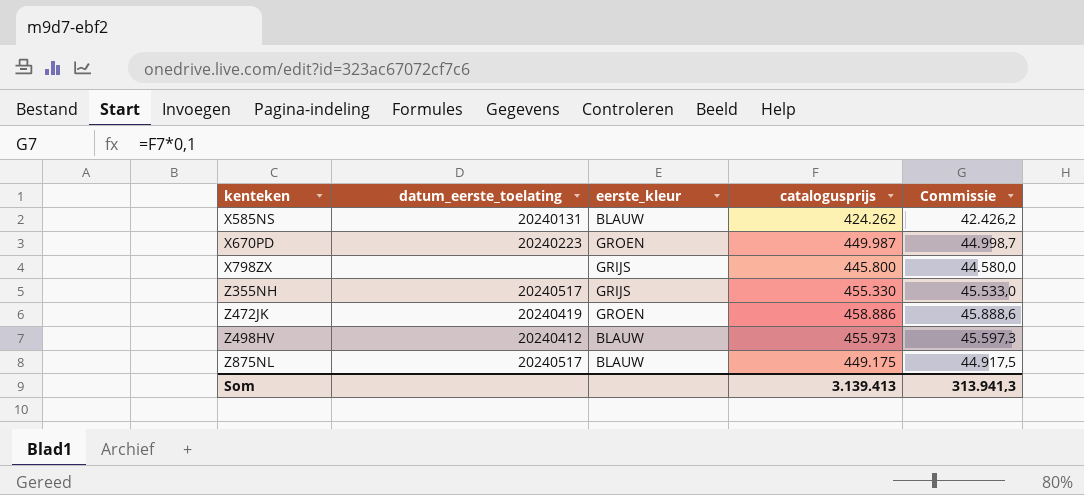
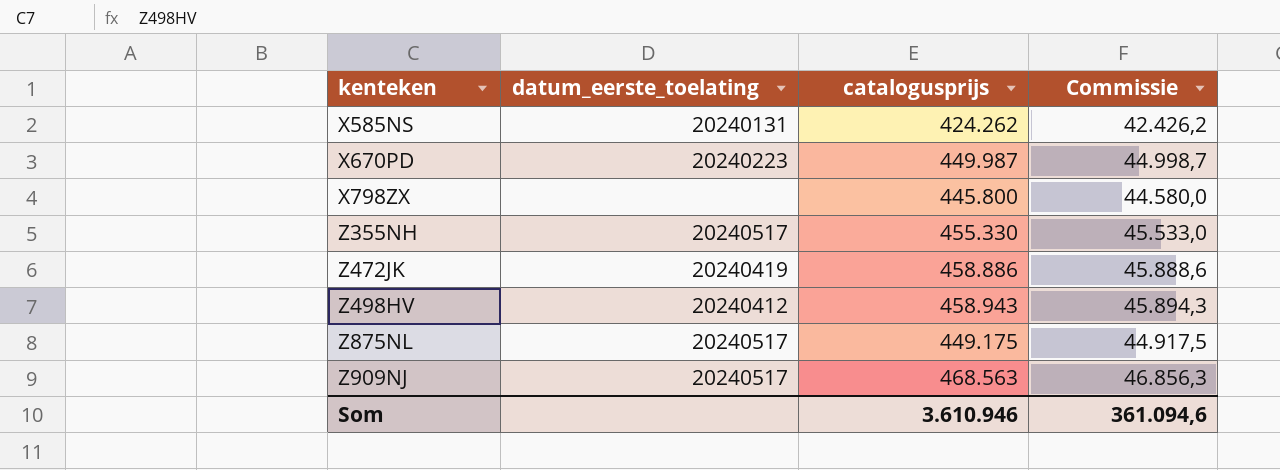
column eerste_kleur | position: 3 -> none
Z498HV | catalogusprijs: 455.973 -> 458.943
Z498HV | Commissie: 45.597,3 -> 45.894,3
row Z909NJ: none -> 20240517 | 468.563 | 46.856,3
Som | catalogusprijs: 3.139.413 -> 3.610.946
Som | Commissie: 313.941,3 -> 361.094,6

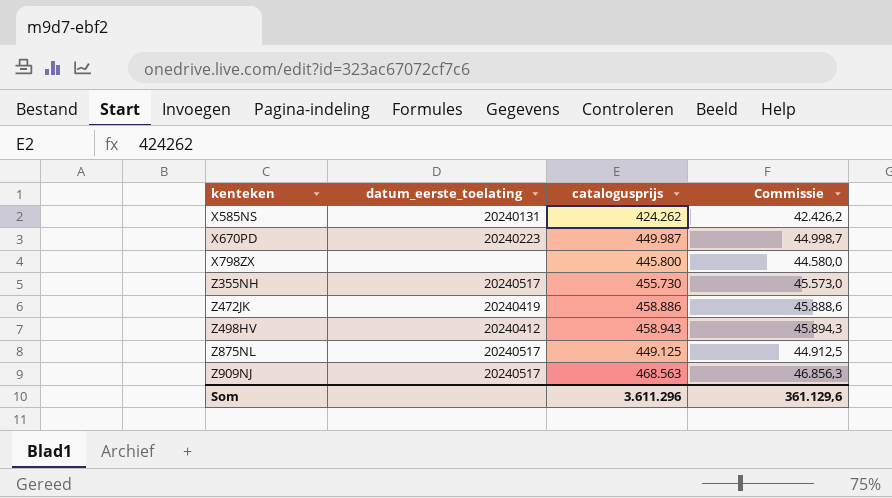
Z355NH | catalogusprijs: 455.330 -> 455.730
Z355NH | Commissie: 45.533,0 -> 45.573,0
Z875NL | catalogusprijs: 449.175 -> 449.125
Z875NL | Commissie: 44.917,5 -> 44.912,5
Som | catalogusprijs: 3.610.946 -> 3.611.296
Som | Commissie: 361.094,6 -> 361.129,6

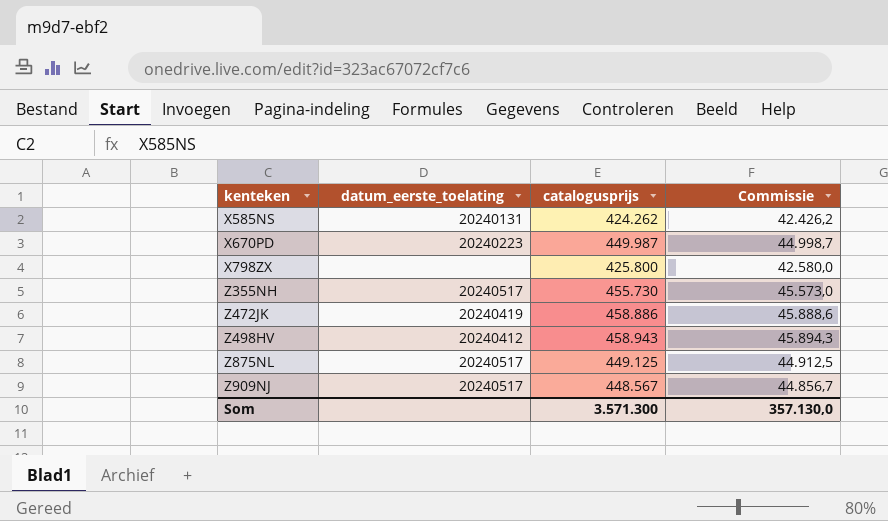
X798ZX | catalogusprijs: 445.800 -> 425.800
X798ZX | Commissie: 44.580,0 -> 42.580,0
Z909NJ | catalogusprijs: 468.563 -> 448.567
Z909NJ | Commissie: 46.856,3 -> 44.856,7
Som | catalogusprijs: 3.611.296 -> 3.571.300
Som | Commissie: 361.129,6 -> 357.130,0

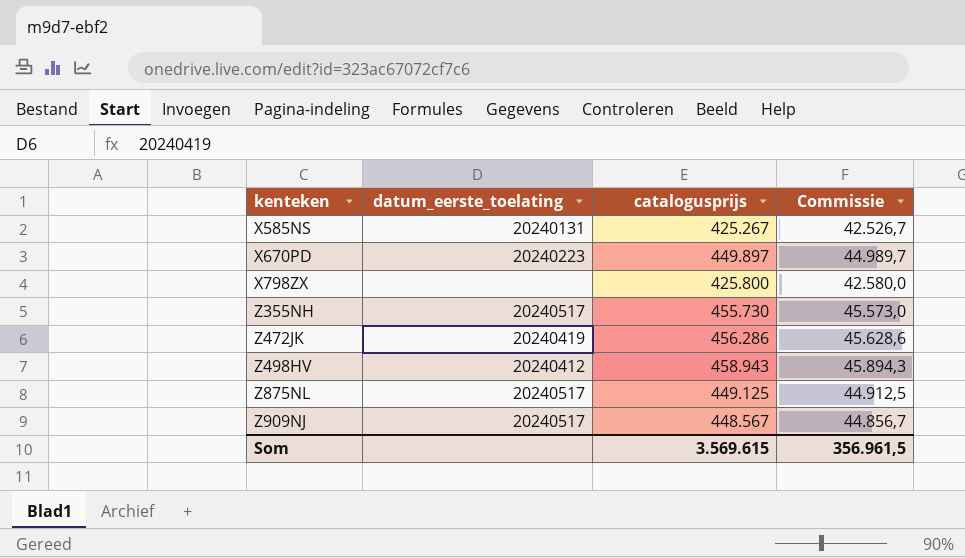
X585NS | catalogusprijs: 424.262 -> 425.267
X585NS | Commissie: 42.426,2 -> 42.526,7
X670PD | catalogusprijs: 449.987 -> 449.897
X670PD | Commissie: 44.998,7 -> 44.989,7
Z472JK | catalogusprijs: 458.886 -> 456.286
Z472JK | Commissie: 45.888,6 -> 45.628,6
Som | catalogusprijs: 3.571.300 -> 3.569.615
Som | Commissie: 357.130,0 -> 356.961,5

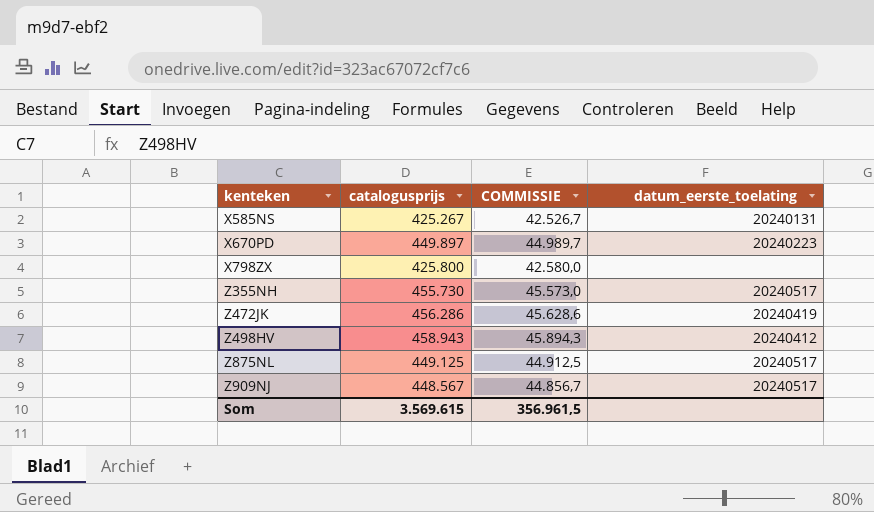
column name: Commissie -> COMMISSIE
column datum_eerste_toelating | position: 2 -> 4

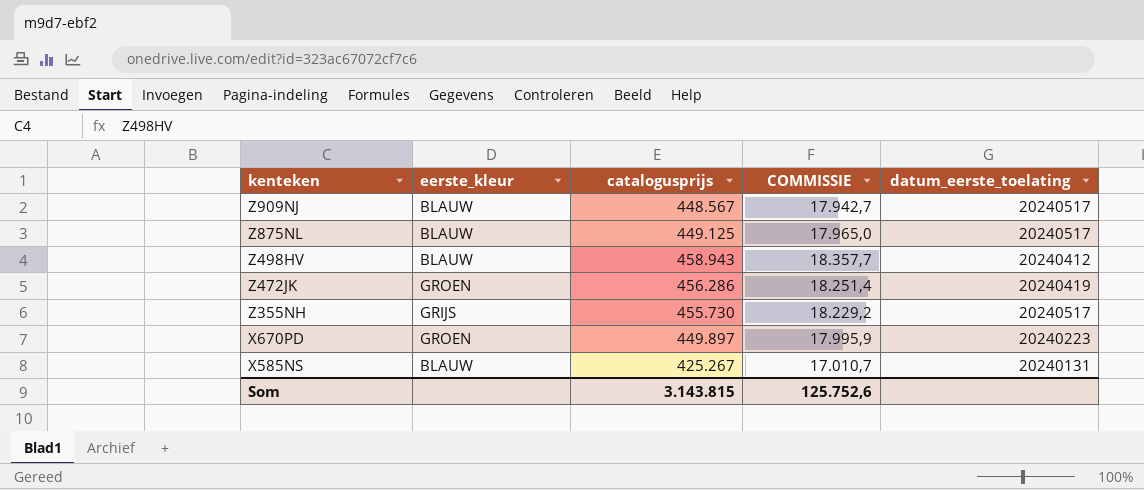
row order: kenteken ascending -> kenteken descending
column eerste_kleur | position: none -> 2
column COMMISSIE | formula: [catalogusprijs] * 0,1 -> [catalogusprijs] * 0,04
row X798ZX: 425.800 | 42.580,0 | none -> none
Som | catalogusprijs: 3.569.615 -> 3.143.815
Som | COMMISSIE: 356.961,5 -> 125.752,6

